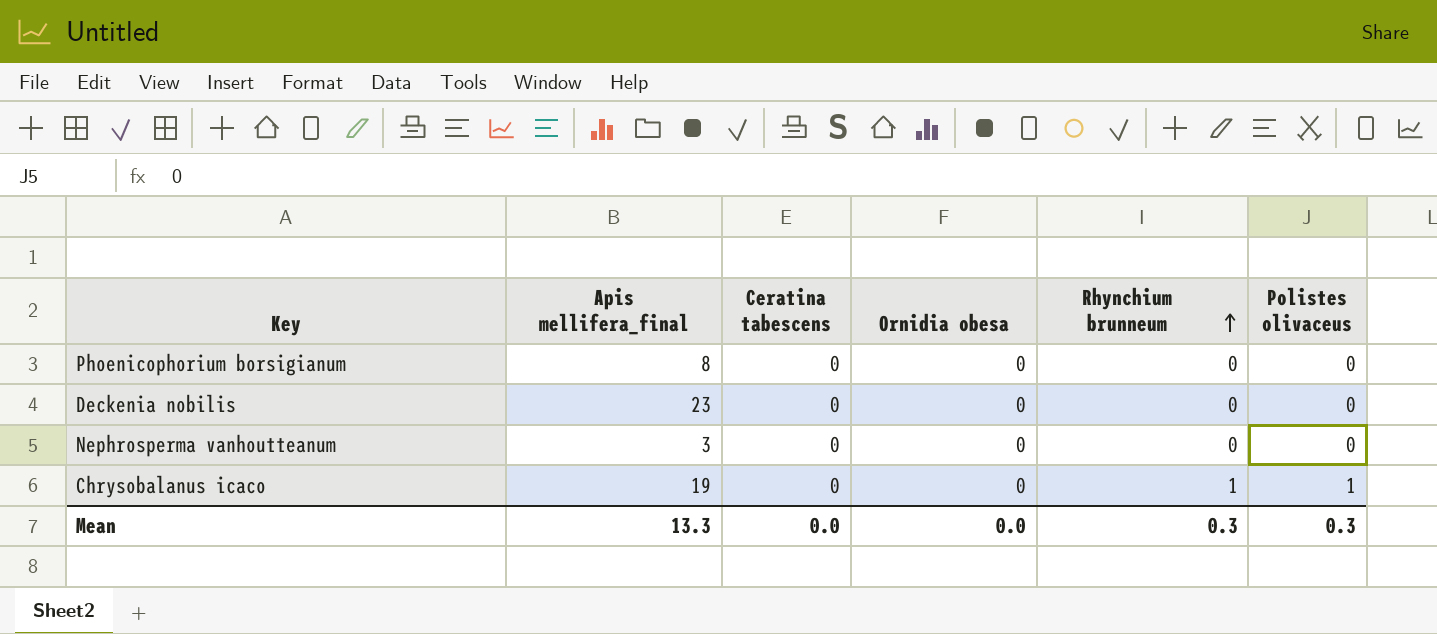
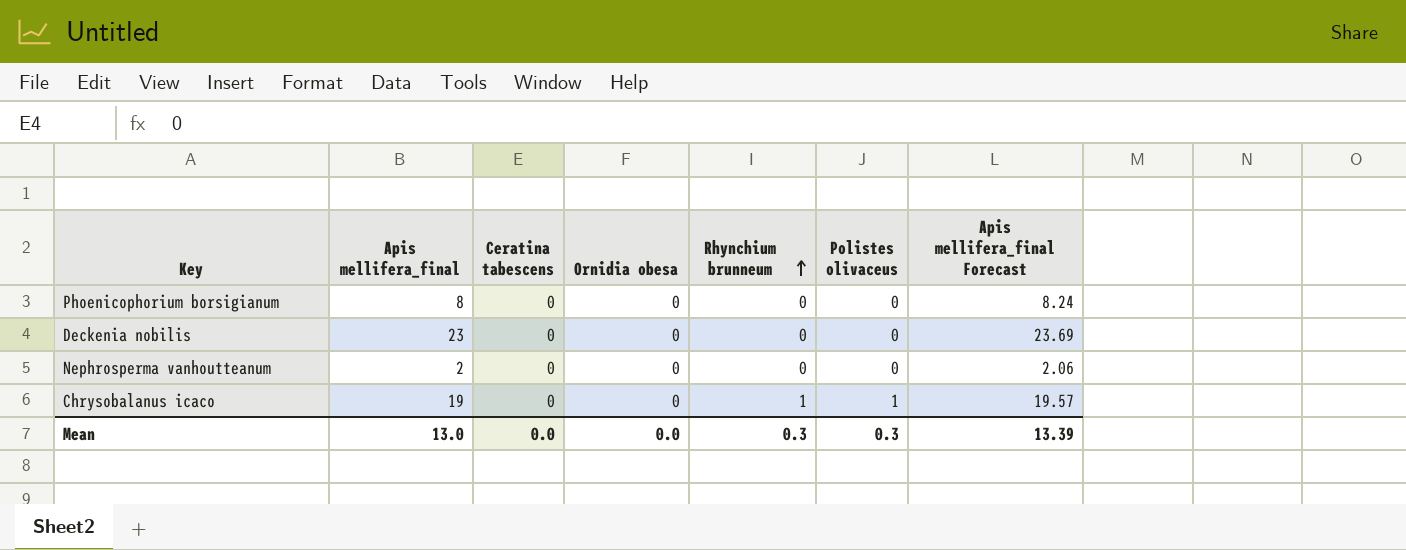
column Apis mellifera_final Forecast | formula: none -> [Apis mellifera_final] * 1.03
Nephrosperma vanhoutteanum | Apis mellifera_final: 3 -> 2
Mean | Apis mellifera_final: 13.3 -> 13.0

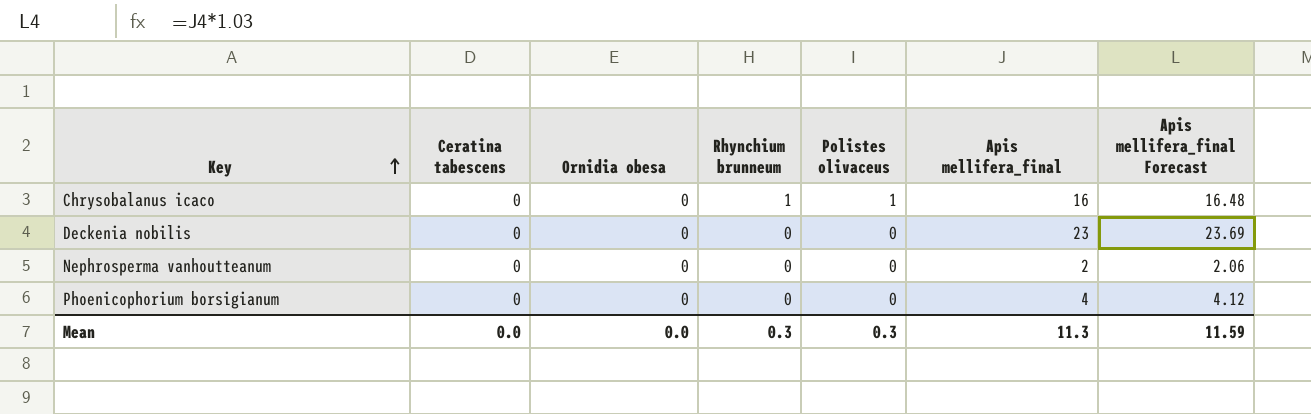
row order: Rhynchium brunneum ascending -> Key ascending
column Apis mellifera_final | position: 2 -> 6
Chrysobalanus icaco | Apis mellifera_final: 19 -> 16
Chrysobalanus icaco | Apis mellifera_final Forecast: 19.57 -> 16.48
Phoenicophorium borsigianum | Apis mellifera_final: 8 -> 4
Phoenicophorium borsigianum | Apis mellifera_final Forecast: 8.24 -> 4.12
Mean | Apis mellifera_final: 13.0 -> 11.3
Mean | Apis mellifera_final Forecast: 13.39 -> 11.59

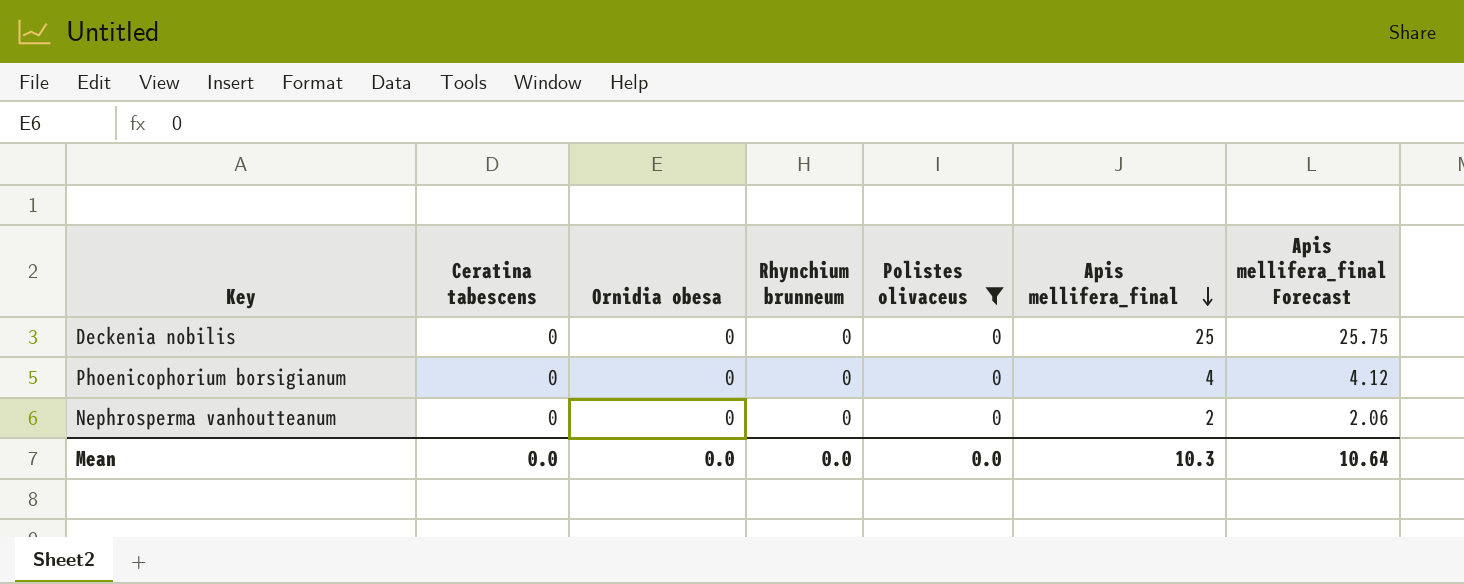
filter: none -> Polistes olivaceus = 0
row order: Key ascending -> Apis mellifera_final descending
Deckenia nobilis | Apis mellifera_final: 23 -> 25
Deckenia nobilis | Apis mellifera_final Forecast: 23.69 -> 25.75
Mean | Rhynchium brunneum: 0.3 -> 0.0
Mean | Polistes olivaceus: 0.3 -> 0.0
Mean | Apis mellifera_final: 11.3 -> 10.3
Mean | Apis mellifera_final Forecast: 11.59 -> 10.64

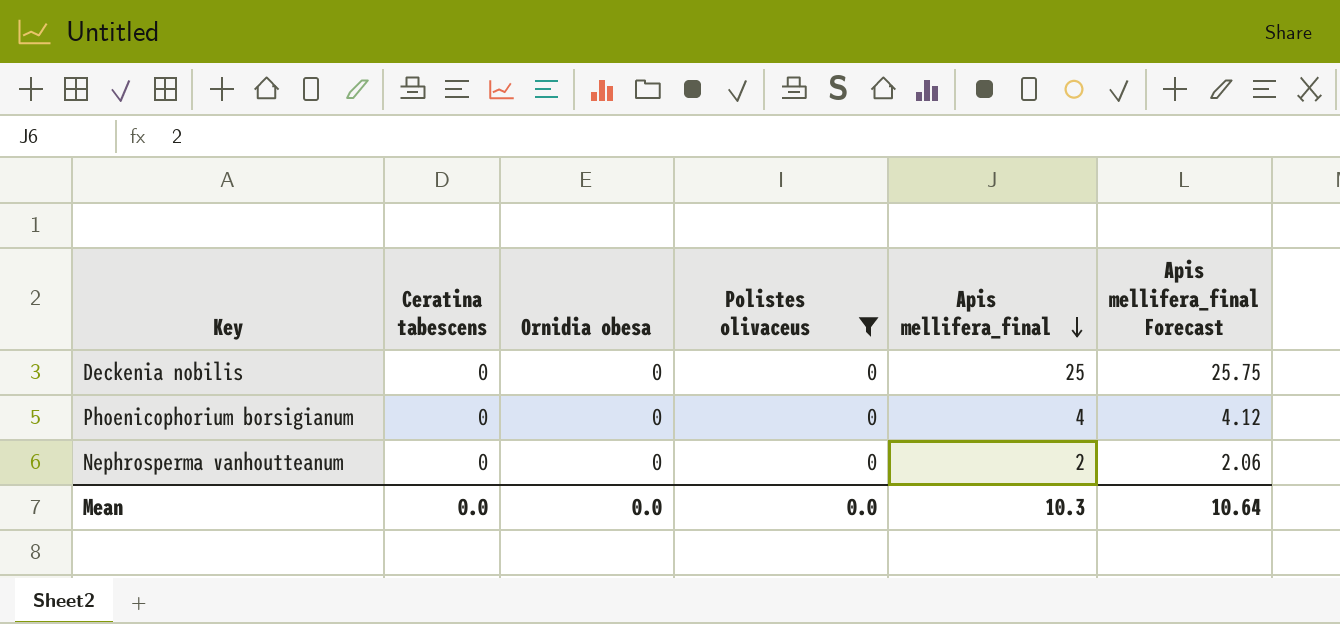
column Rhynchium brunneum | position: 4 -> none

